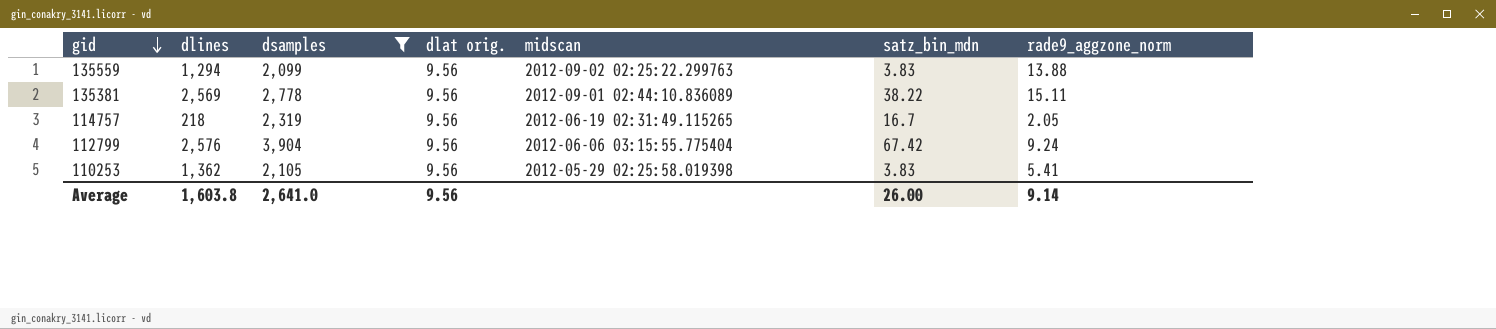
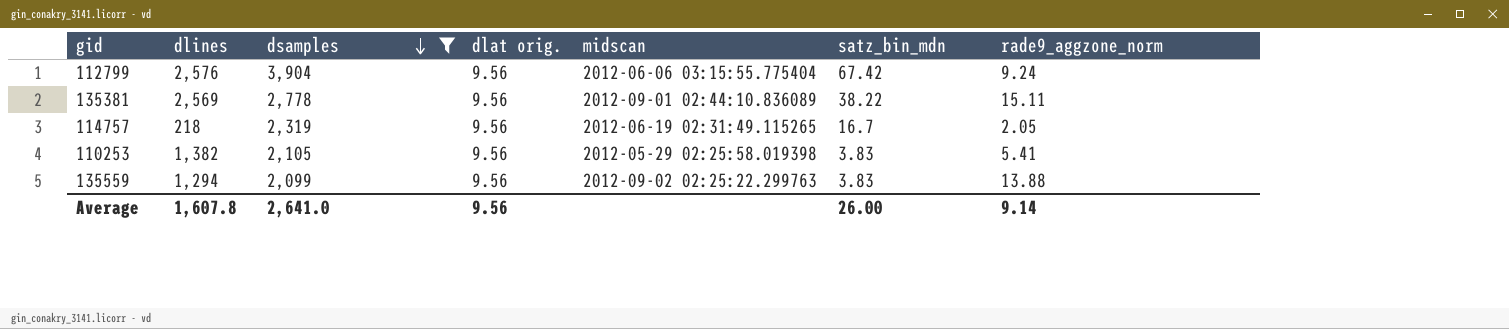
row order: gid descending -> dsamples descending
110253 | dlines: 1,362 -> 1,382
Average | dlines: 1,603.8 -> 1,607.8

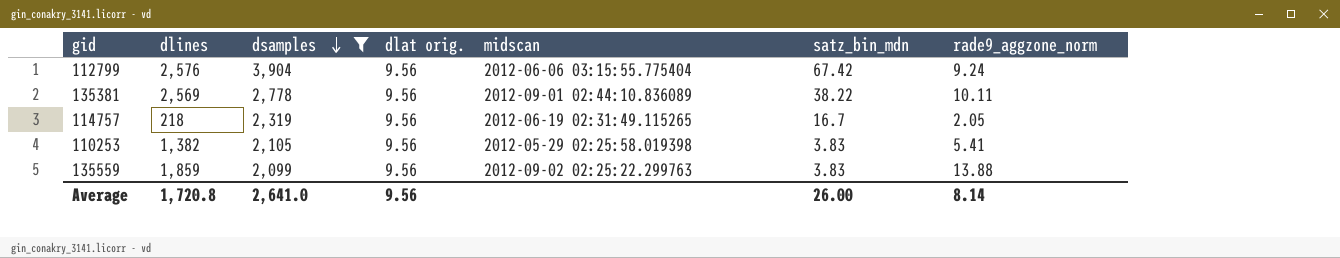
135381 | rade9_aggzone_norm: 15.11 -> 10.11
135559 | dlines: 1,294 -> 1,859
Average | dlines: 1,607.8 -> 1,720.8
Average | rade9_aggzone_norm: 9.14 -> 8.14

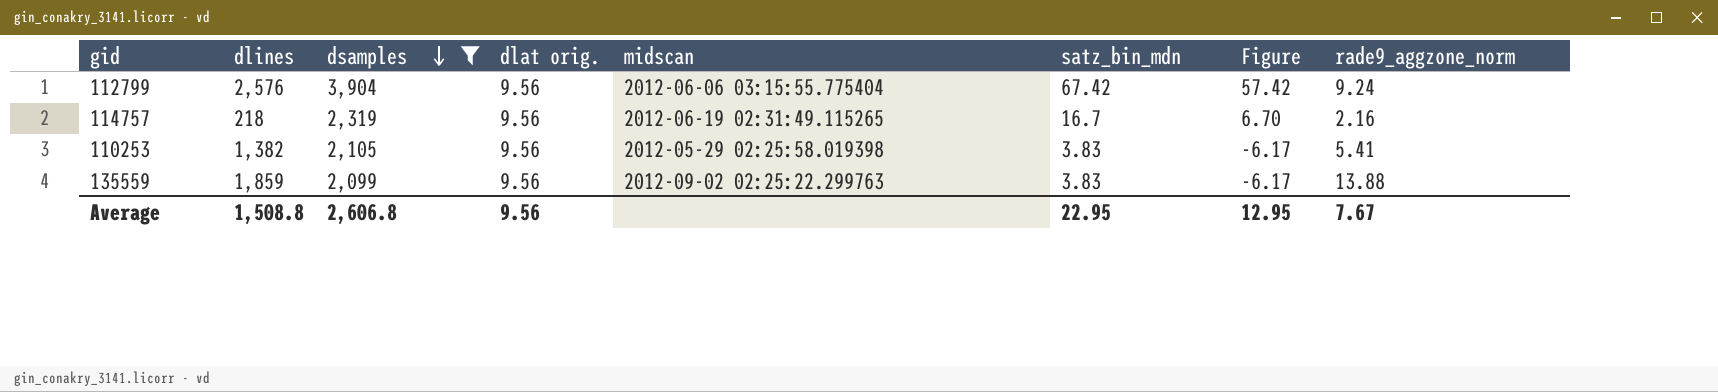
column Figure | formula: none -> [satz_bin_mdn] - 10
row 135381: 2,569 | 2,778 | 9.56 | 2012-09-01 02:44:10.836089 | 38.22 | 10.11 -> none
114757 | rade9_aggzone_norm: 2.05 -> 2.16
Average | dlines: 1,720.8 -> 1,508.8
Average | dsamples: 2,641.0 -> 2,606.8
Average | satz_bin_mdn: 26.00 -> 22.95
Average | rade9_aggzone_norm: 8.14 -> 7.67

